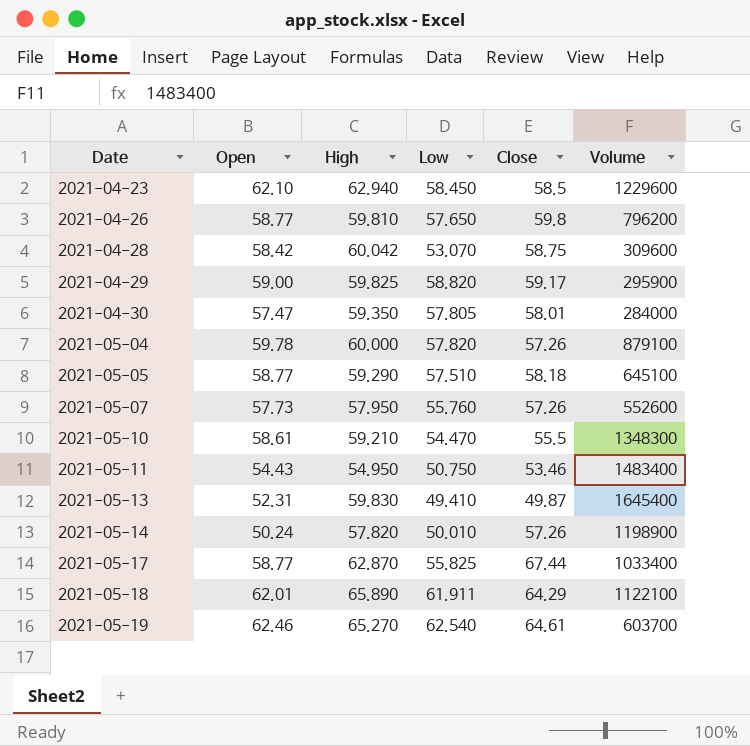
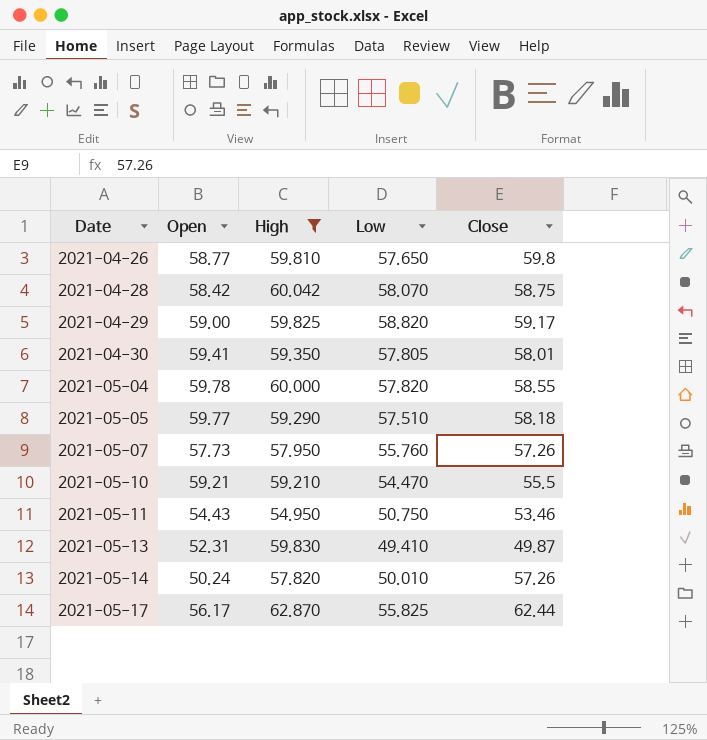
filter: none -> High <= 62.870
column Volume | position: 6 -> none
2021-04-28 | Low: 53.070 -> 58.070
2021-04-30 | Open: 57.47 -> 59.41
2021-05-04 | Close: 57.26 -> 58.55
2021-05-05 | Open: 58.77 -> 59.77
2021-05-10 | Open: 58.61 -> 59.21
2021-05-17 | Open: 58.77 -> 56.17
2021-05-17 | Close: 67.44 -> 62.44

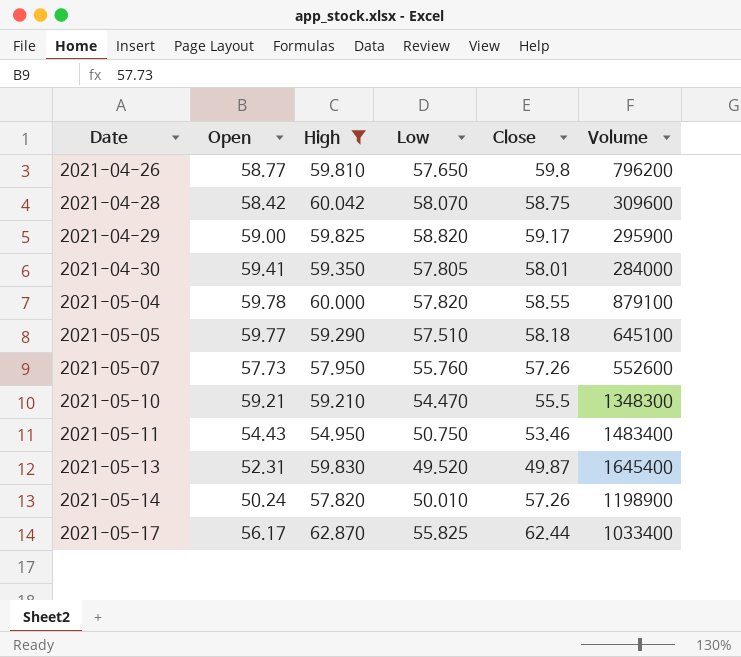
column Volume | position: none -> 6
2021-05-13 | Low: 49.410 -> 49.520

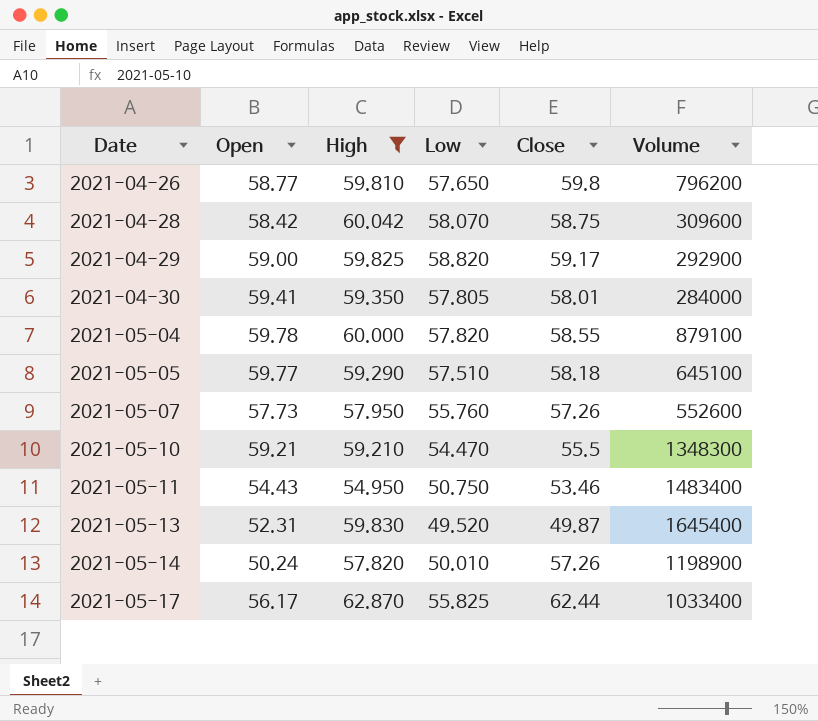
2021-04-29 | Volume: 295900 -> 292900

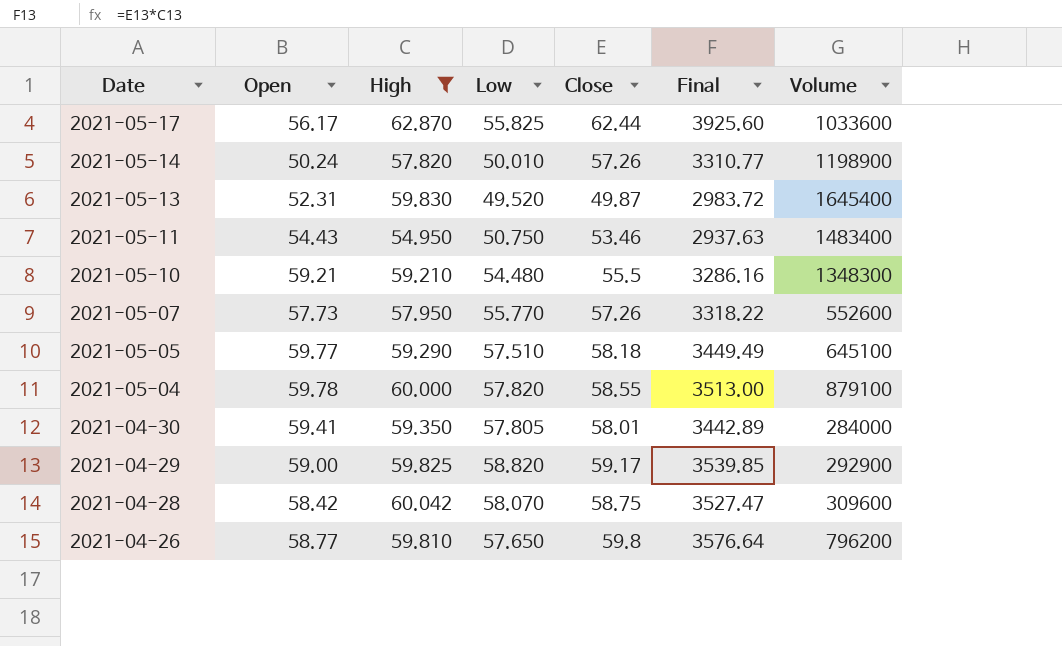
row order: Date ascending -> Date descending
column Final | formula: none -> [High] * [Close]
2021-05-17 | Volume: 1033400 -> 1033600
2021-05-10 | Low: 54.470 -> 54.480
2021-05-07 | Low: 55.760 -> 55.770

